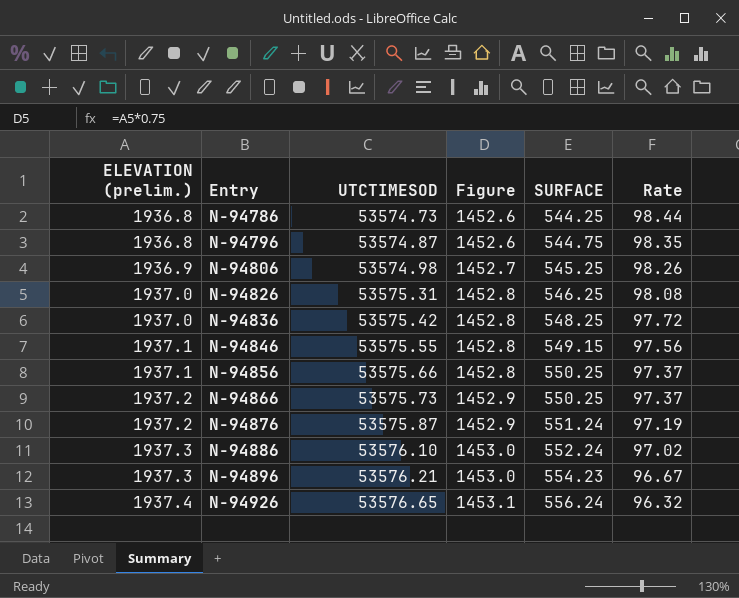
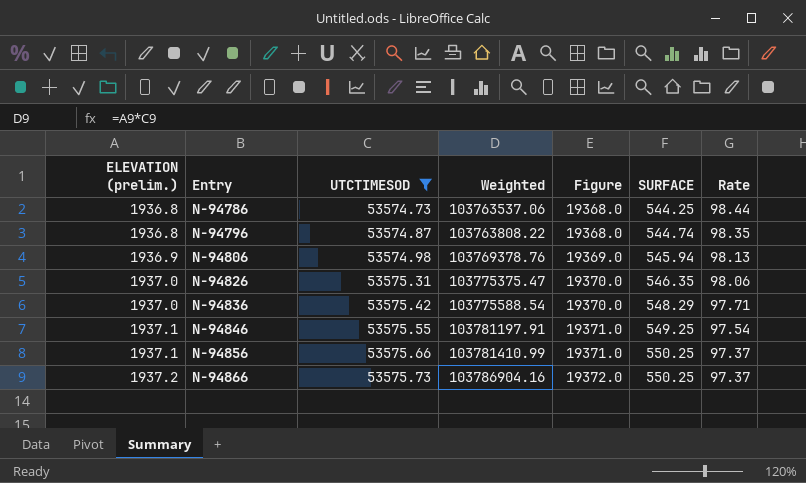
filter: none -> UTCTIMESOD <= 53575.73
column Weighted | formula: none -> [ELEVATION (prelim.)] * [UTCTIMESOD]
column Figure | formula: [ELEVATION (prelim.)] * 0.75 -> [ELEVATION (prelim.)] * 10
N-94796 | SURFACE: 544.75 -> 544.74
N-94806 | SURFACE: 545.25 -> 545.94
N-94806 | Rate: 98.26 -> 98.13
N-94826 | SURFACE: 546.25 -> 546.35
N-94826 | Rate: 98.08 -> 98.06
N-94836 | SURFACE: 548.25 -> 548.29
N-94836 | Rate: 97.72 -> 97.71
N-94846 | SURFACE: 549.15 -> 549.25
N-94846 | Rate: 97.56 -> 97.54

